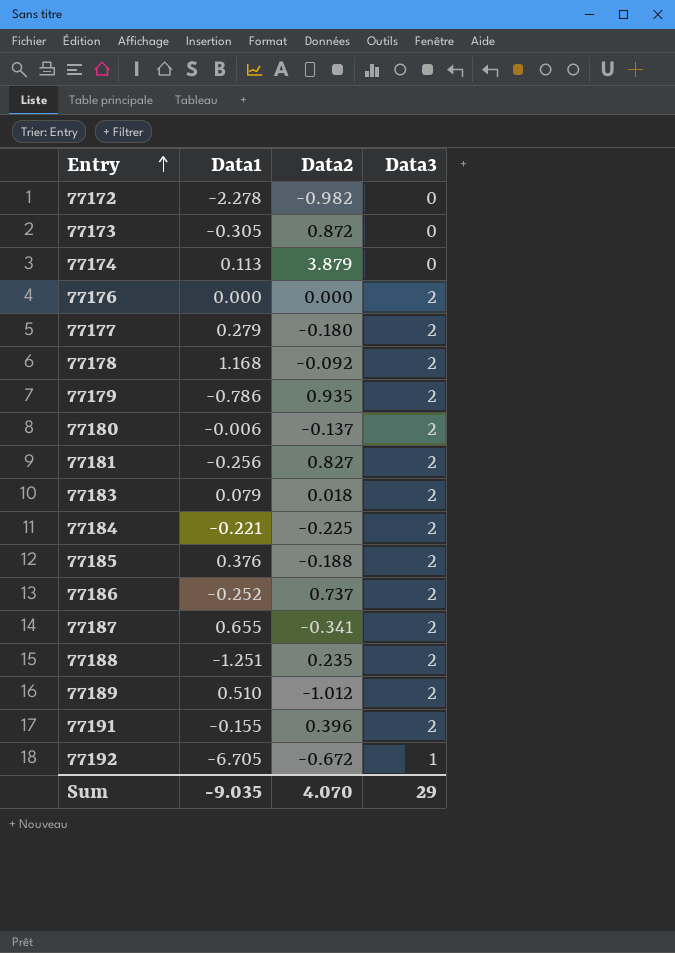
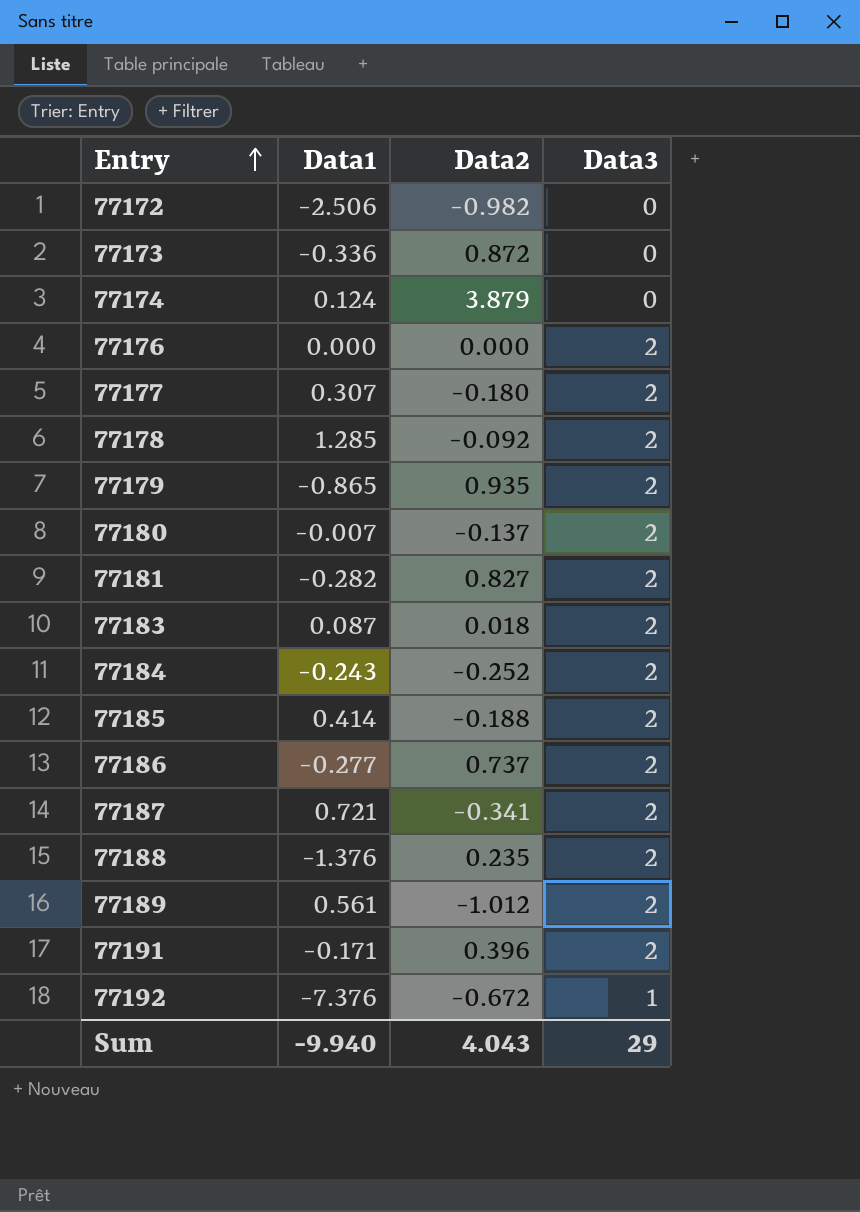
77172 | Data1: -2.278 -> -2.506
77173 | Data1: -0.305 -> -0.336
77174 | Data1: 0.113 -> 0.124
77177 | Data1: 0.279 -> 0.307
77178 | Data1: 1.168 -> 1.285
77179 | Data1: -0.786 -> -0.865
77180 | Data1: -0.006 -> -0.007
77181 | Data1: -0.256 -> -0.282
77183 | Data1: 0.079 -> 0.087
77184 | Data1: -0.221 -> -0.243
77184 | Data2: -0.225 -> -0.252
77185 | Data1: 0.376 -> 0.414
77186 | Data1: -0.252 -> -0.277
77187 | Data1: 0.655 -> 0.721
77188 | Data1: -1.251 -> -1.376
77189 | Data1: 0.510 -> 0.561
77191 | Data1: -0.155 -> -0.171
77192 | Data1: -6.705 -> -7.376
Sum | Data1: -9.035 -> -9.940
Sum | Data2: 4.070 -> 4.043

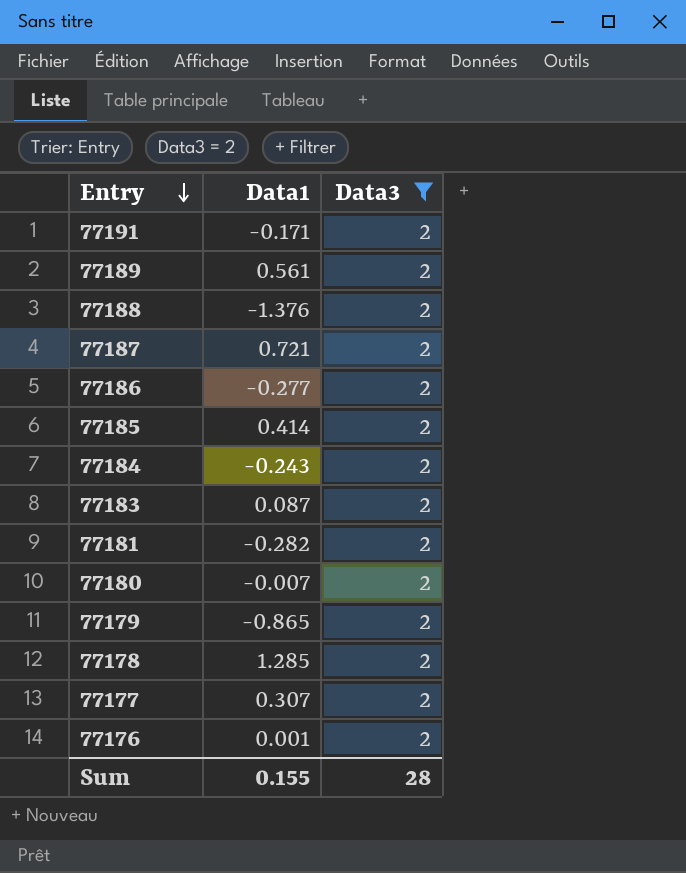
filter: none -> Data3 = 2
row order: Entry ascending -> Entry descending
column Data2 | position: 3 -> none
77176 | Data1: 0.000 -> 0.001
Sum | Data1: -9.940 -> 0.155
Sum | Data3: 29 -> 28

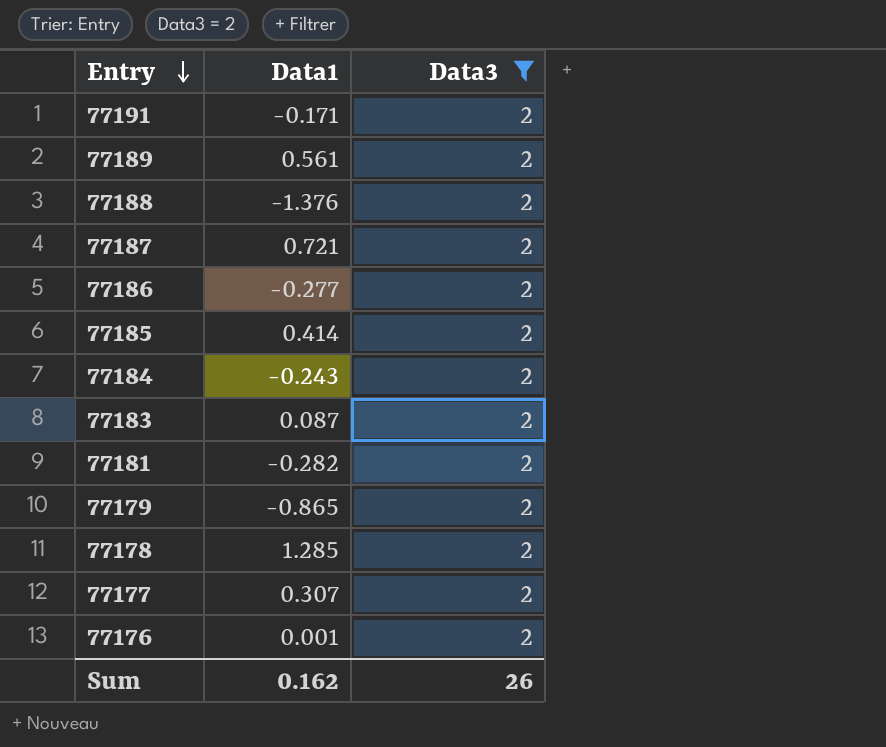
row 77180: -0.007 | 2 -> none
Sum | Data1: 0.155 -> 0.162
Sum | Data3: 28 -> 26

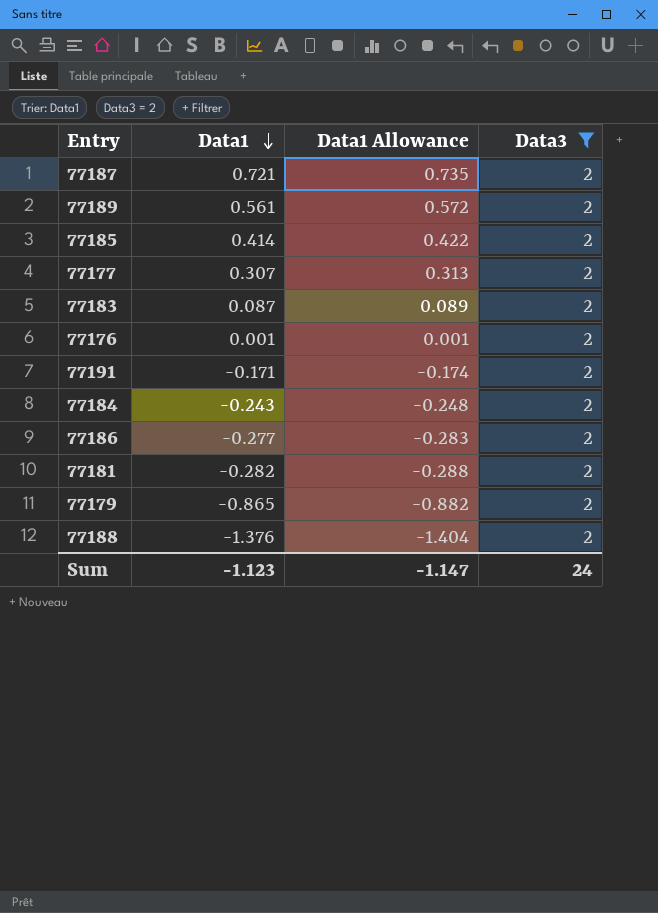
row order: Entry descending -> Data1 descending
column Data1 Allowance | formula: none -> [Data1] * 1.02
row 77178: 1.285 | 2 -> none
Sum | Data1: 0.162 -> -1.123
Sum | Data3: 26 -> 24

